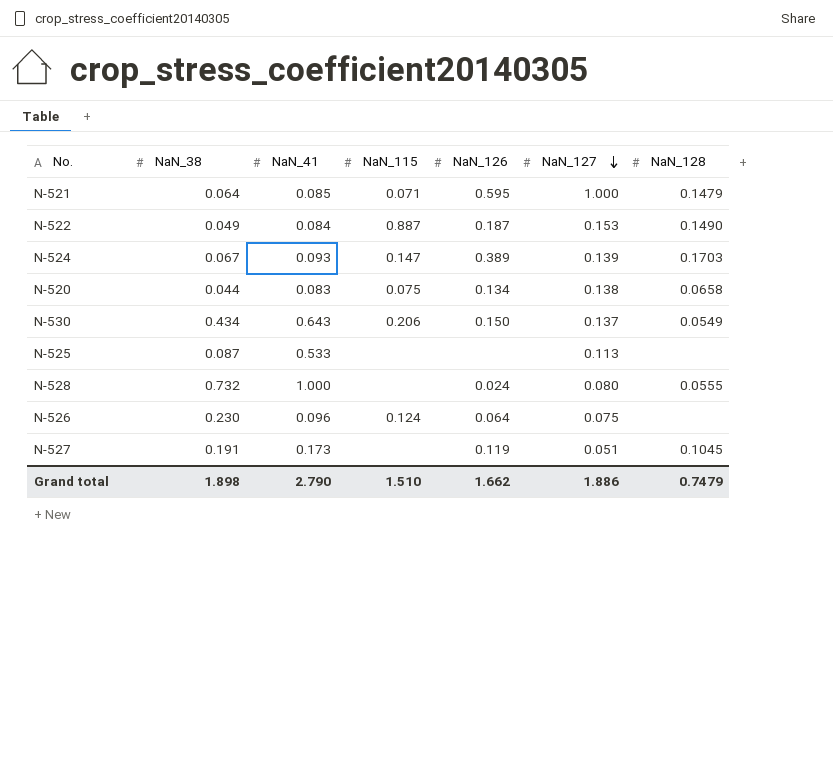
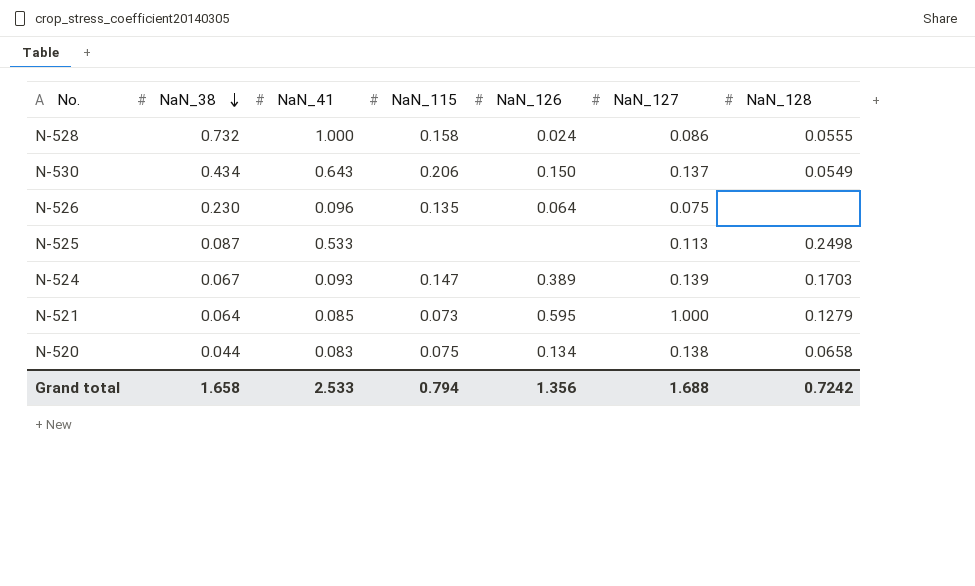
row order: NaN_127 descending -> NaN_38 descending
row N-522: 0.049 | 0.084 | 0.887 | 0.187 | 0.153 | 0.1490 -> none
row N-527: 0.191 | 0.173 | none | 0.119 | 0.051 | 0.1045 -> none
N-528 | NaN_115: none -> 0.158
N-528 | NaN_127: 0.080 -> 0.086
N-526 | NaN_115: 0.124 -> 0.135
N-525 | NaN_128: none -> 0.2498
N-521 | NaN_115: 0.071 -> 0.073
N-521 | NaN_128: 0.1479 -> 0.1279
Grand total | NaN_38: 1.898 -> 1.658
Grand total | NaN_41: 2.790 -> 2.533
Grand total | NaN_115: 1.510 -> 0.794
Grand total | NaN_126: 1.662 -> 1.356
Grand total | NaN_127: 1.886 -> 1.688
Grand total | NaN_128: 0.7479 -> 0.7242

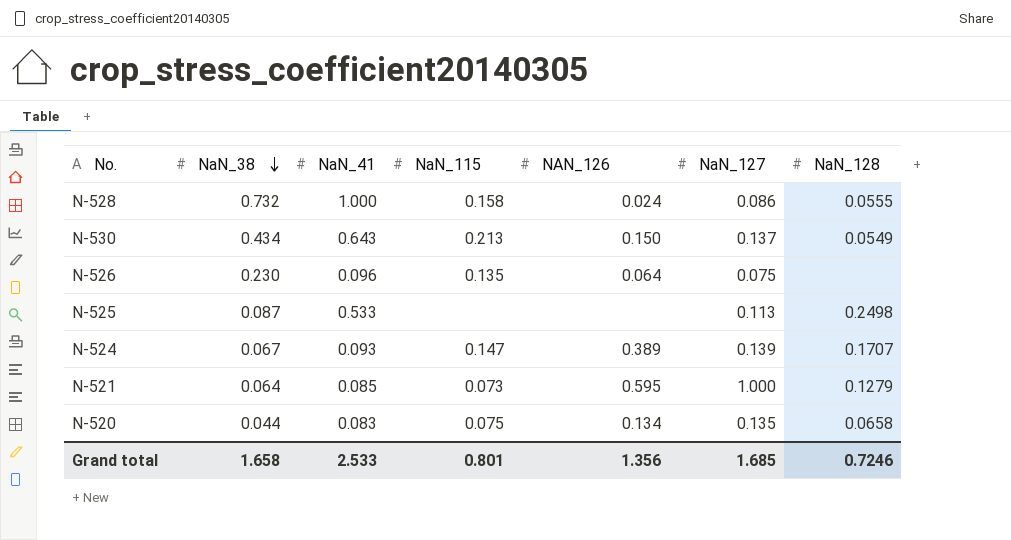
column name: NaN_126 -> NAN_126
N-530 | NaN_115: 0.206 -> 0.213
N-524 | NaN_128: 0.1703 -> 0.1707
N-520 | NaN_127: 0.138 -> 0.135
Grand total | NaN_115: 0.794 -> 0.801
Grand total | NaN_127: 1.688 -> 1.685
Grand total | NaN_128: 0.7242 -> 0.7246

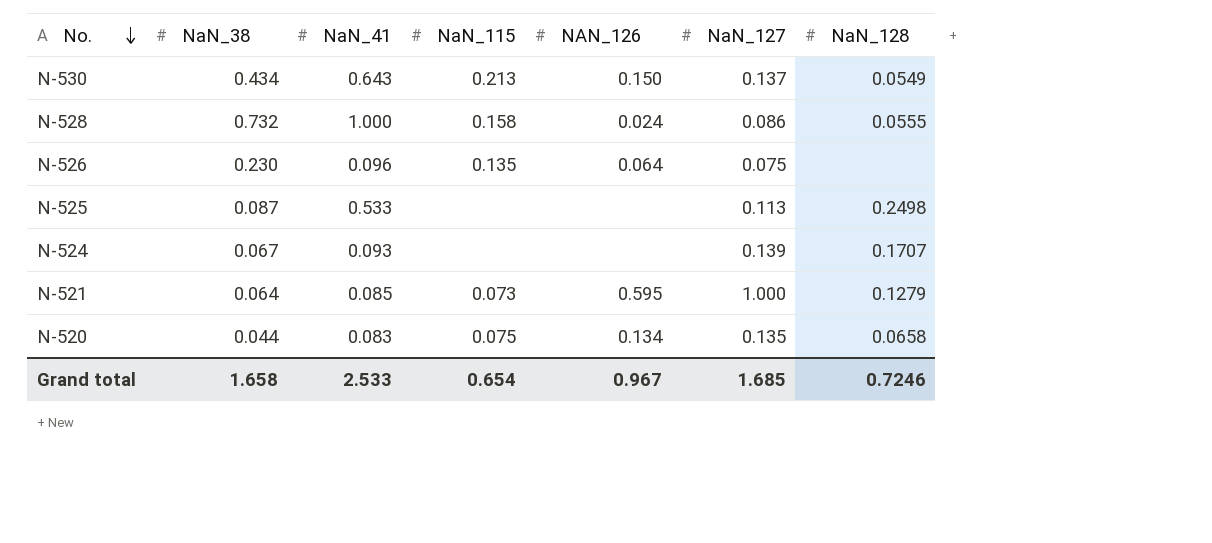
row order: NaN_38 descending -> No. descending
N-524 | NaN_115: 0.147 -> none
N-524 | NAN_126: 0.389 -> none
Grand total | NaN_115: 0.801 -> 0.654
Grand total | NAN_126: 1.356 -> 0.967

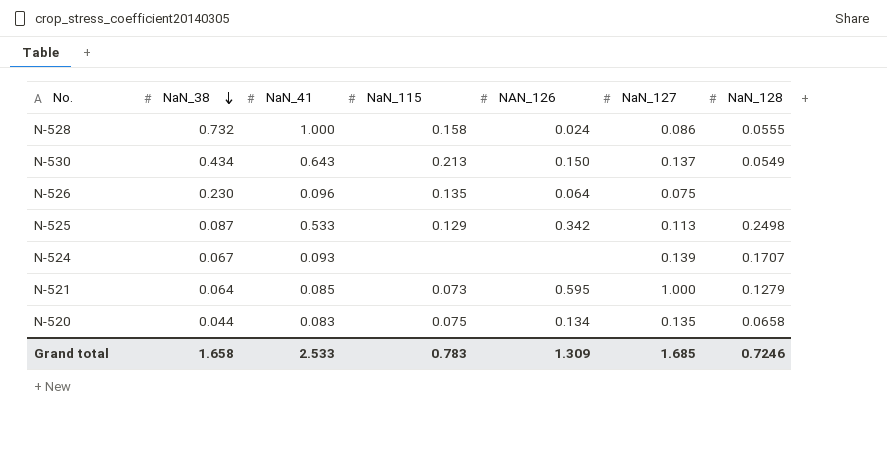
row order: No. descending -> NaN_38 descending
N-525 | NaN_115: none -> 0.129
N-525 | NAN_126: none -> 0.342
Grand total | NaN_115: 0.654 -> 0.783
Grand total | NAN_126: 0.967 -> 1.309

